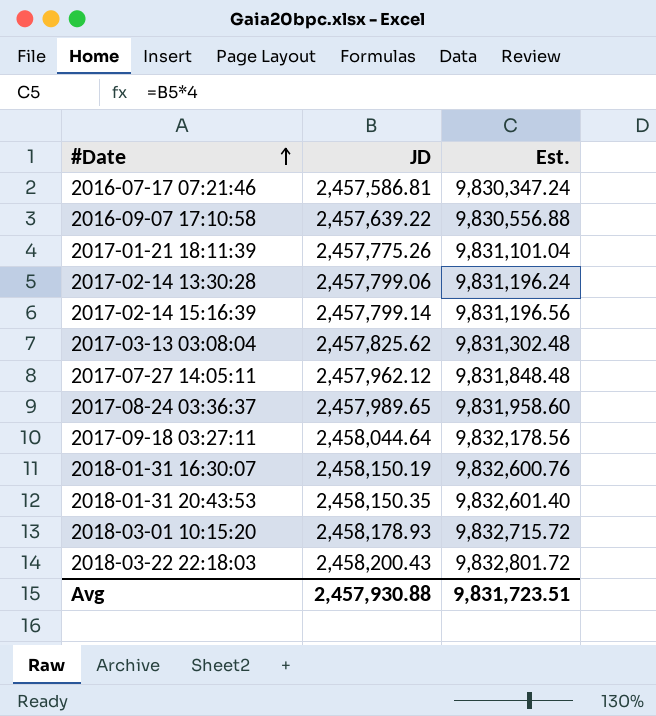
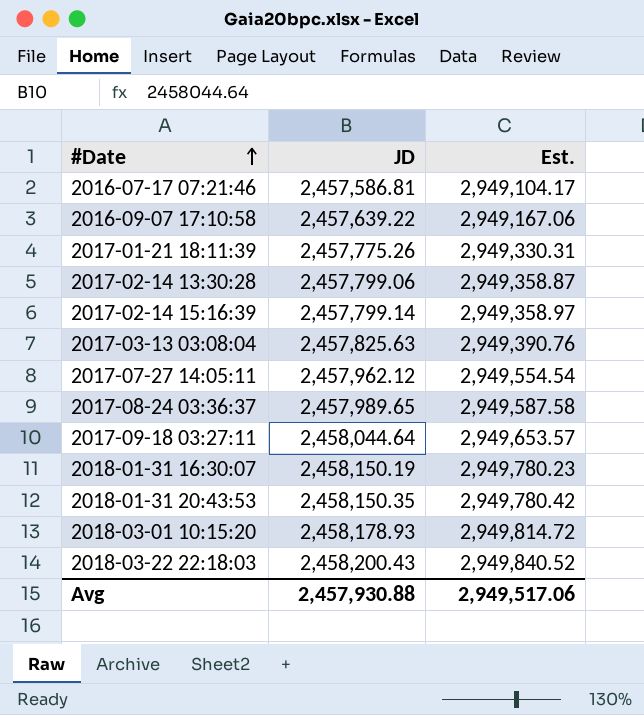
column Est. | formula: [JD] * 4 -> [JD] * 1.2
2017-03-13 03:08:04 | JD: 2,457,825.62 -> 2,457,825.63
Avg | Est.: 9,831,723.51 -> 2,949,517.06

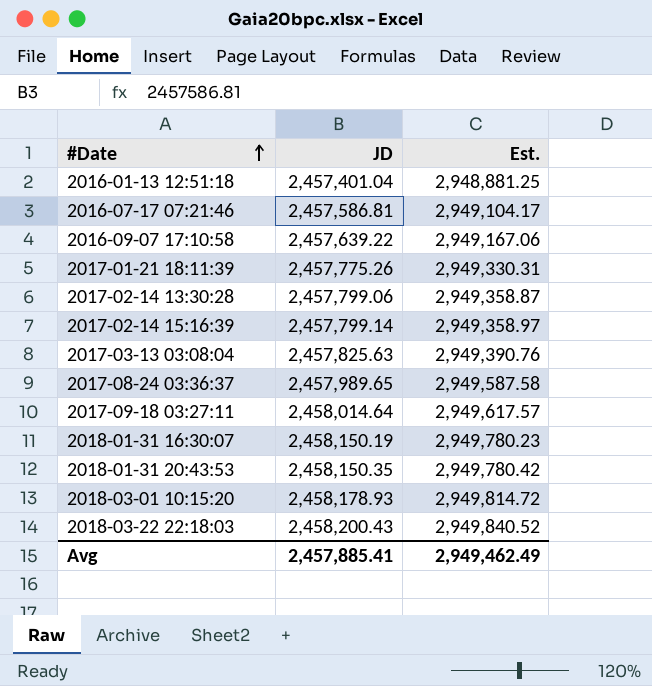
row 2017-07-27 14:05:11: 2,457,962.12 | 2,949,554.54 -> none
row 2016-01-13 12:51:18: none -> 2,457,401.04 | 2,948,881.25
2017-09-18 03:27:11 | JD: 2,458,044.64 -> 2,458,014.64
2017-09-18 03:27:11 | Est.: 2,949,653.57 -> 2,949,617.57
Avg | JD: 2,457,930.88 -> 2,457,885.41
Avg | Est.: 2,949,517.06 -> 2,949,462.49

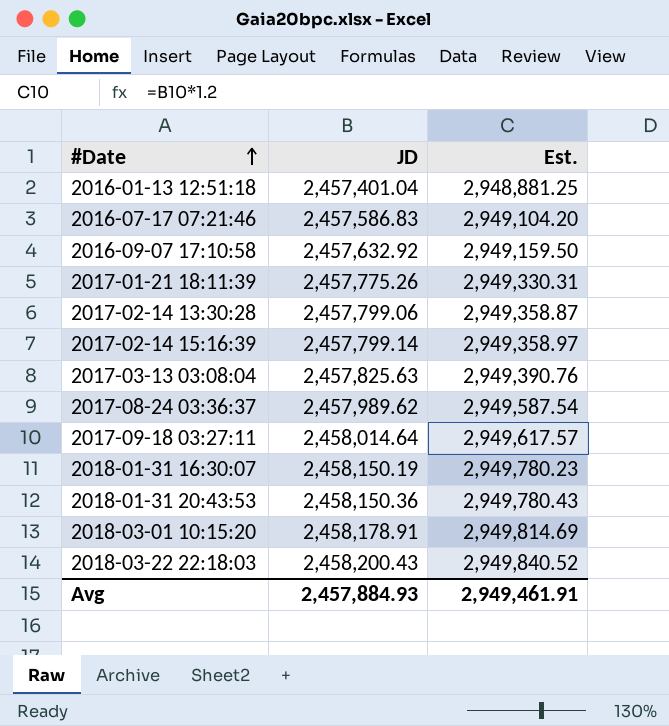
2016-07-17 07:21:46 | JD: 2,457,586.81 -> 2,457,586.83
2016-07-17 07:21:46 | Est.: 2,949,104.17 -> 2,949,104.20
2016-09-07 17:10:58 | JD: 2,457,639.22 -> 2,457,632.92
2016-09-07 17:10:58 | Est.: 2,949,167.06 -> 2,949,159.50
2017-08-24 03:36:37 | JD: 2,457,989.65 -> 2,457,989.62
2017-08-24 03:36:37 | Est.: 2,949,587.58 -> 2,949,587.54
2018-01-31 20:43:53 | JD: 2,458,150.35 -> 2,458,150.36
2018-01-31 20:43:53 | Est.: 2,949,780.42 -> 2,949,780.43
2018-03-01 10:15:20 | JD: 2,458,178.93 -> 2,458,178.91
2018-03-01 10:15:20 | Est.: 2,949,814.72 -> 2,949,814.69
Avg | JD: 2,457,885.41 -> 2,457,884.93
Avg | Est.: 2,949,462.49 -> 2,949,461.91

